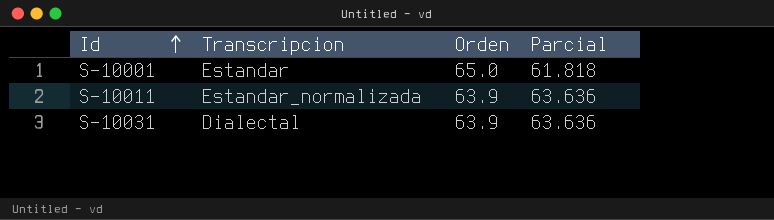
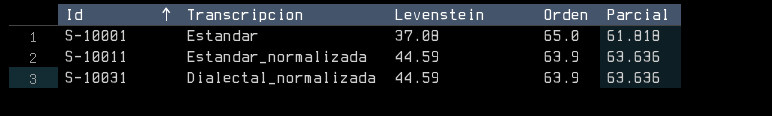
column Levenstein | position: none -> 3
S-10031 | Transcripcion: Dialectal -> Dialectal_normalizada

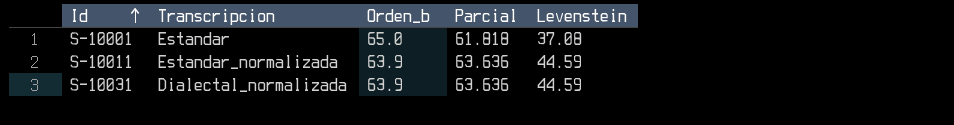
column name: Orden -> Orden_b
column Levenstein | position: 3 -> 5

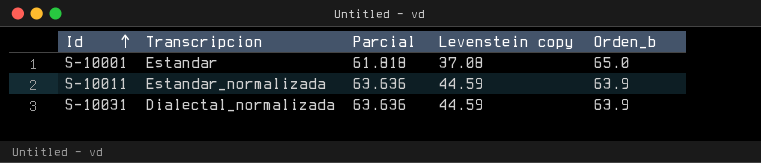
column name: Levenstein -> Levenstein copy
column Orden_b | position: 3 -> 5

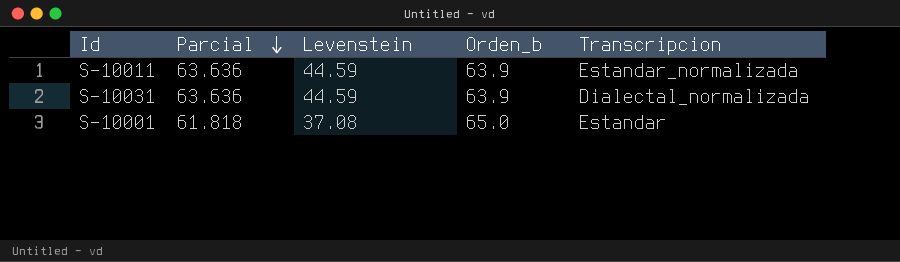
row order: Id ascending -> Parcial descending
column name: Levenstein copy -> Levenstein
column Transcripcion | position: 2 -> 5

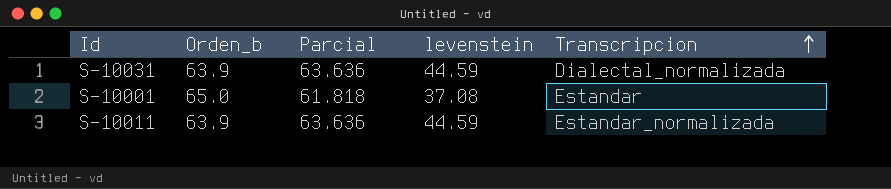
row order: Parcial descending -> Transcripcion ascending
column Orden_b | position: 4 -> 2
column name: Levenstein -> levenstein

